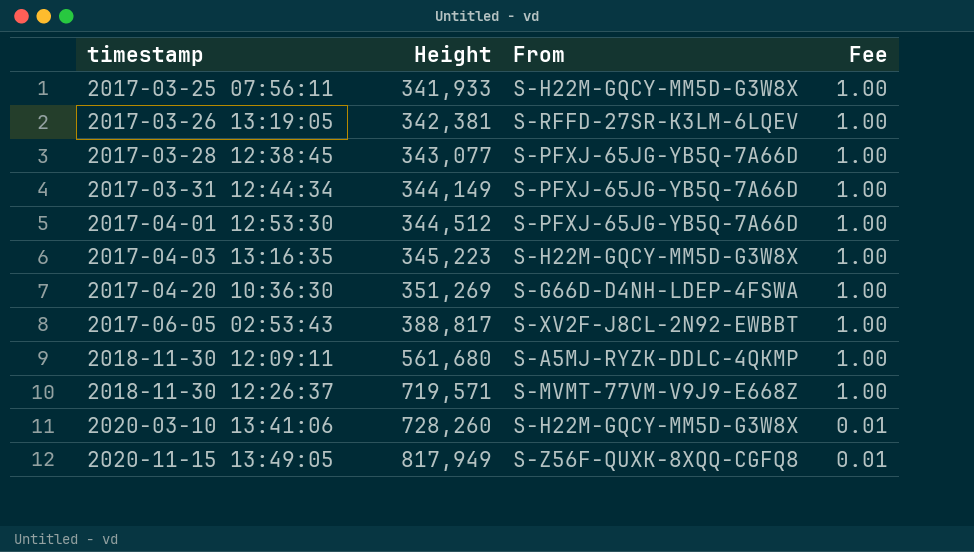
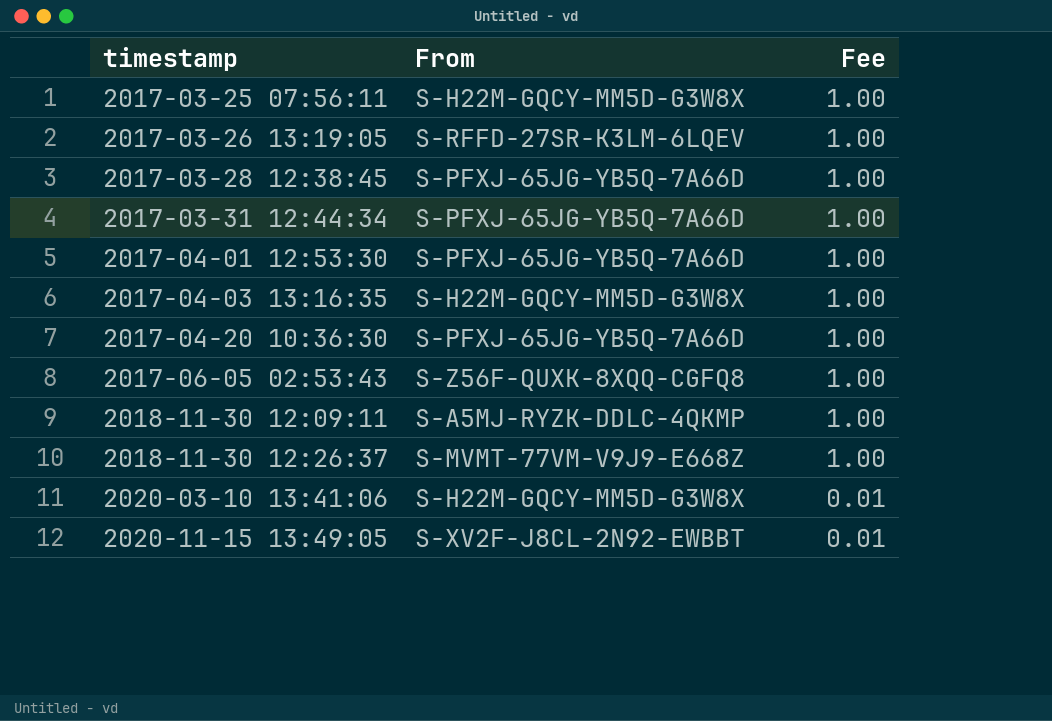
column Height | position: 2 -> none
2017-04-20 10:36:30 | From: S-G66D-D4NH-LDEP-4FSWA -> S-PFXJ-65JG-YB5Q-7A66D
2017-06-05 02:53:43 | From: S-XV2F-J8CL-2N92-EWBBT -> S-Z56F-QUXK-8XQQ-CGFQ8
2020-11-15 13:49:05 | From: S-Z56F-QUXK-8XQQ-CGFQ8 -> S-XV2F-J8CL-2N92-EWBBT

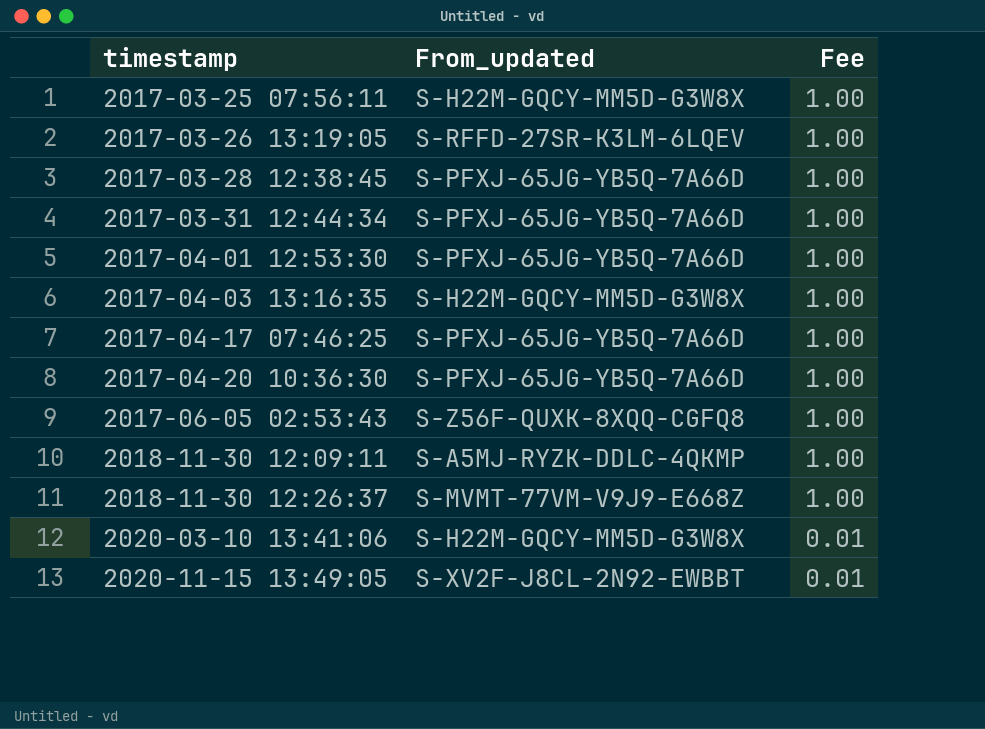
column name: From -> From_updated
row 2017-04-17 07:46:25: none -> S-PFXJ-65JG-YB5Q-7A66D | 1.00

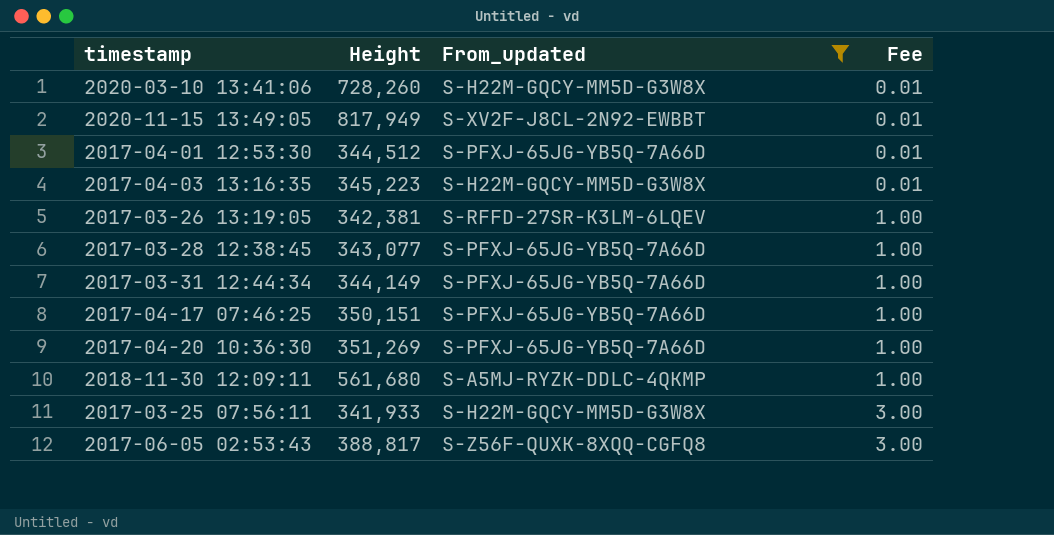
filter: none -> From_updated != S-MVMT-77VM-V9J9-E668Z
row order: timestamp ascending -> Fee ascending
column Height | position: none -> 2
2017-04-01 12:53:30 | Fee: 1.00 -> 0.01
2017-04-03 13:16:35 | Fee: 1.00 -> 0.01
2017-03-25 07:56:11 | Fee: 1.00 -> 3.00
2017-06-05 02:53:43 | Fee: 1.00 -> 3.00

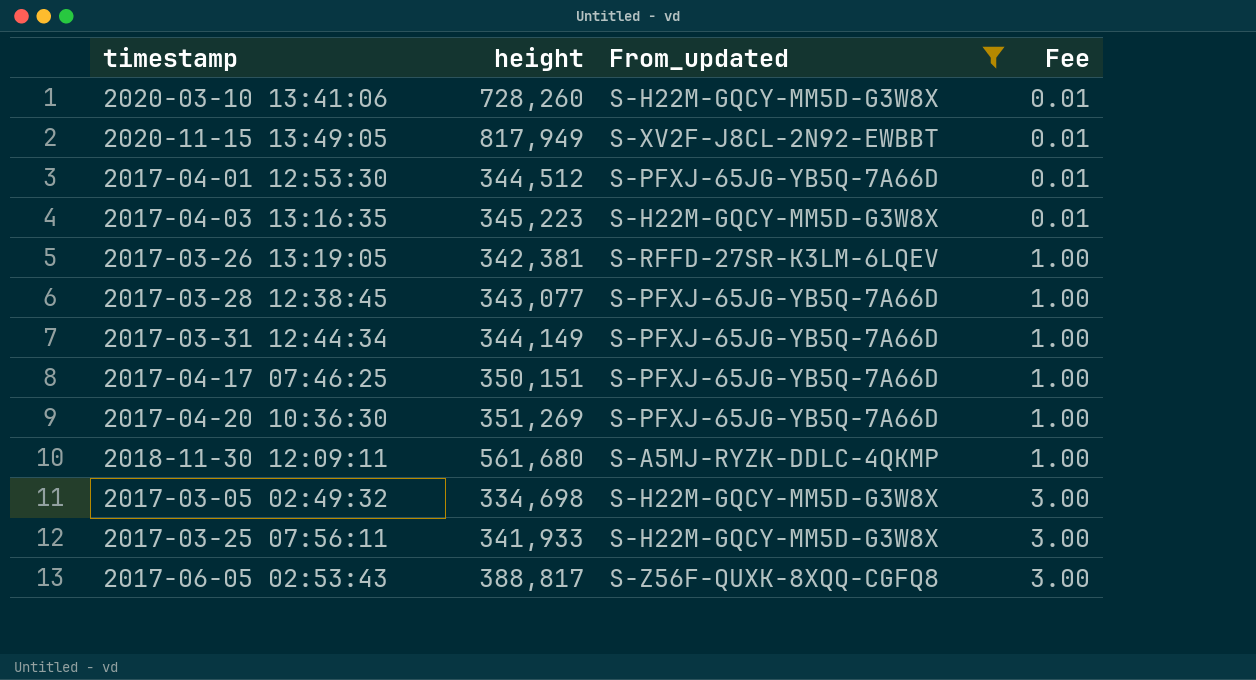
column name: Height -> height
row 2017-03-05 02:49:32: none -> 334,698 | S-H22M-GQCY-MM5D-G3W8X | 3.00

